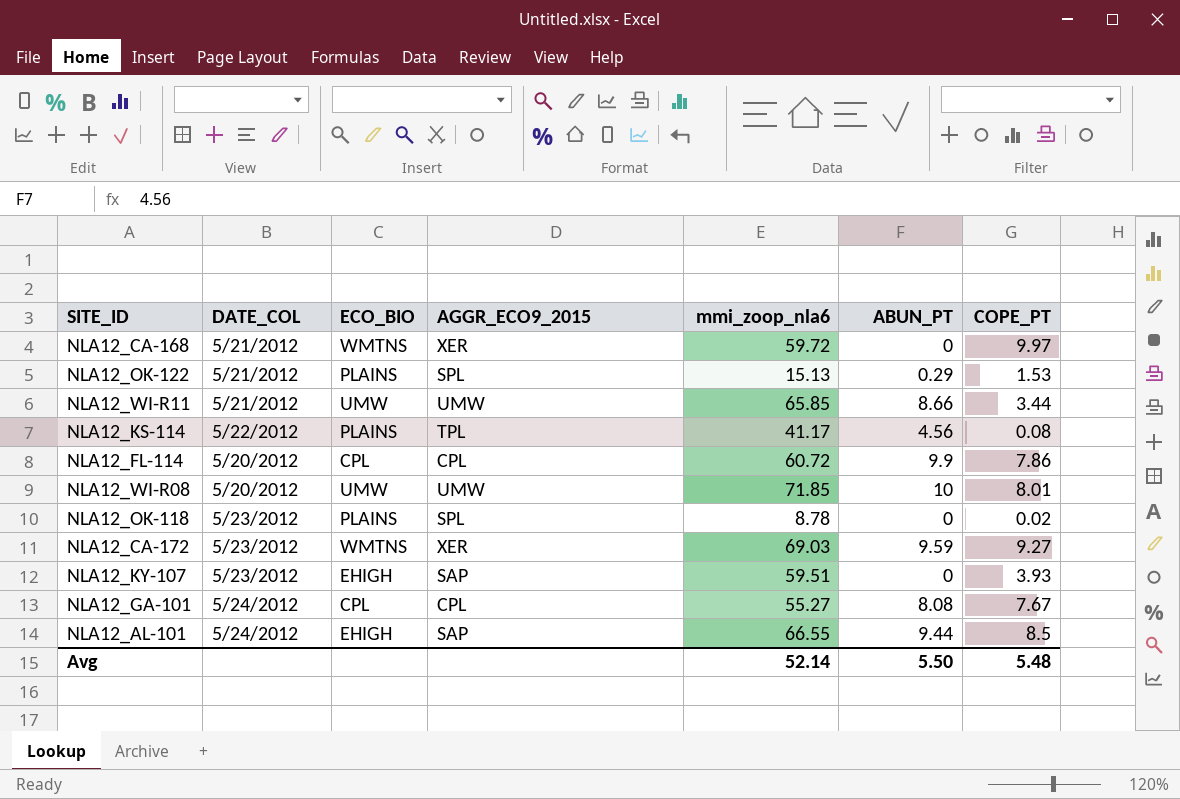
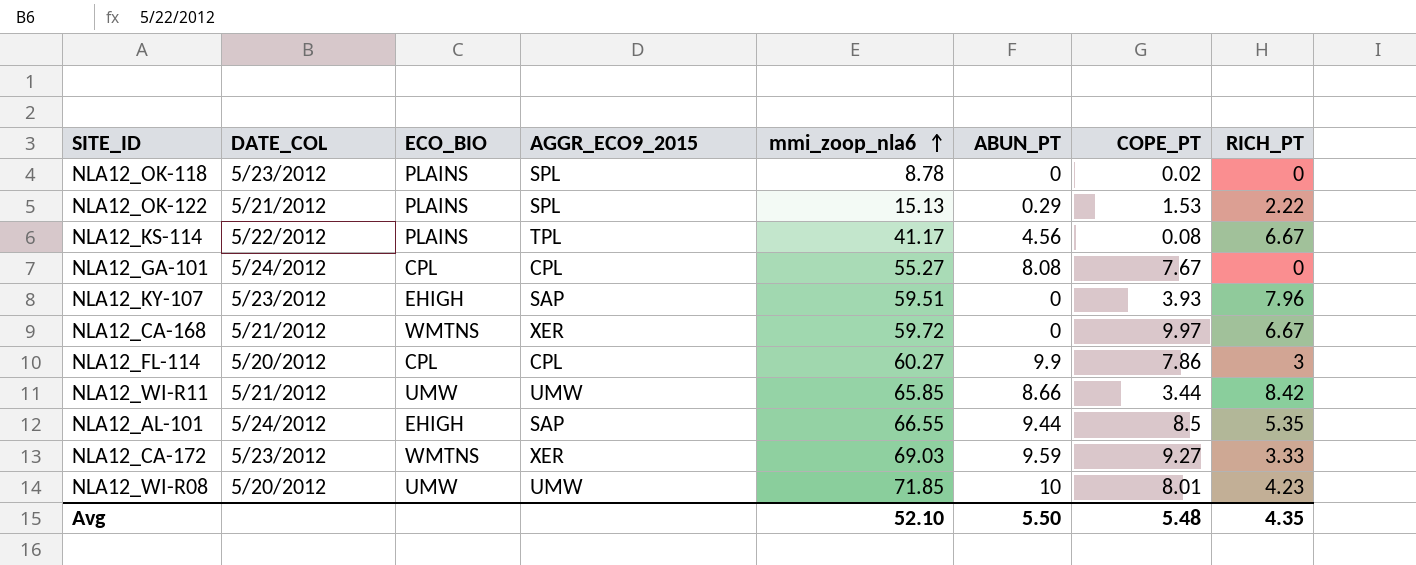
row order: none -> mmi_zoop_nla6 ascending
column RICH_PT | position: none -> 8
NLA12_FL-114 | mmi_zoop_nla6: 60.72 -> 60.27
Avg | mmi_zoop_nla6: 52.14 -> 52.10

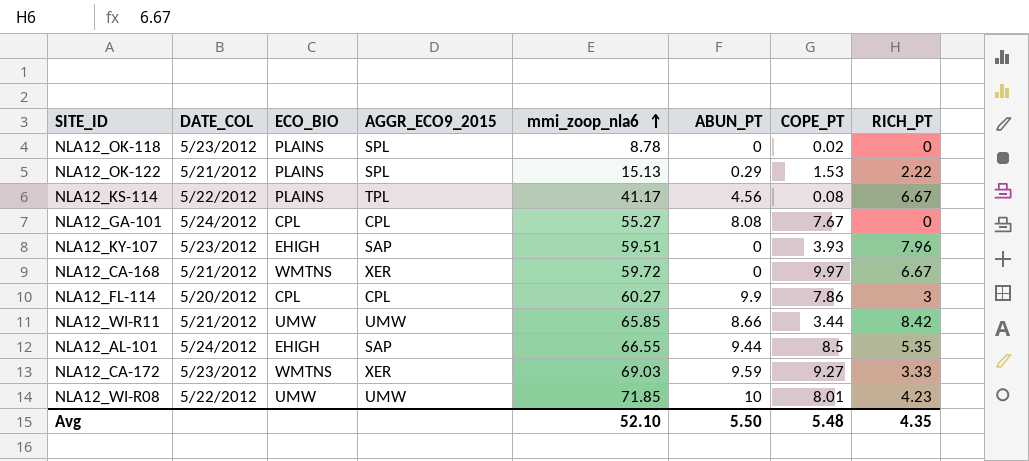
NLA12_WI-R08 | DATE_COL: 5/20/2012 -> 5/22/2012

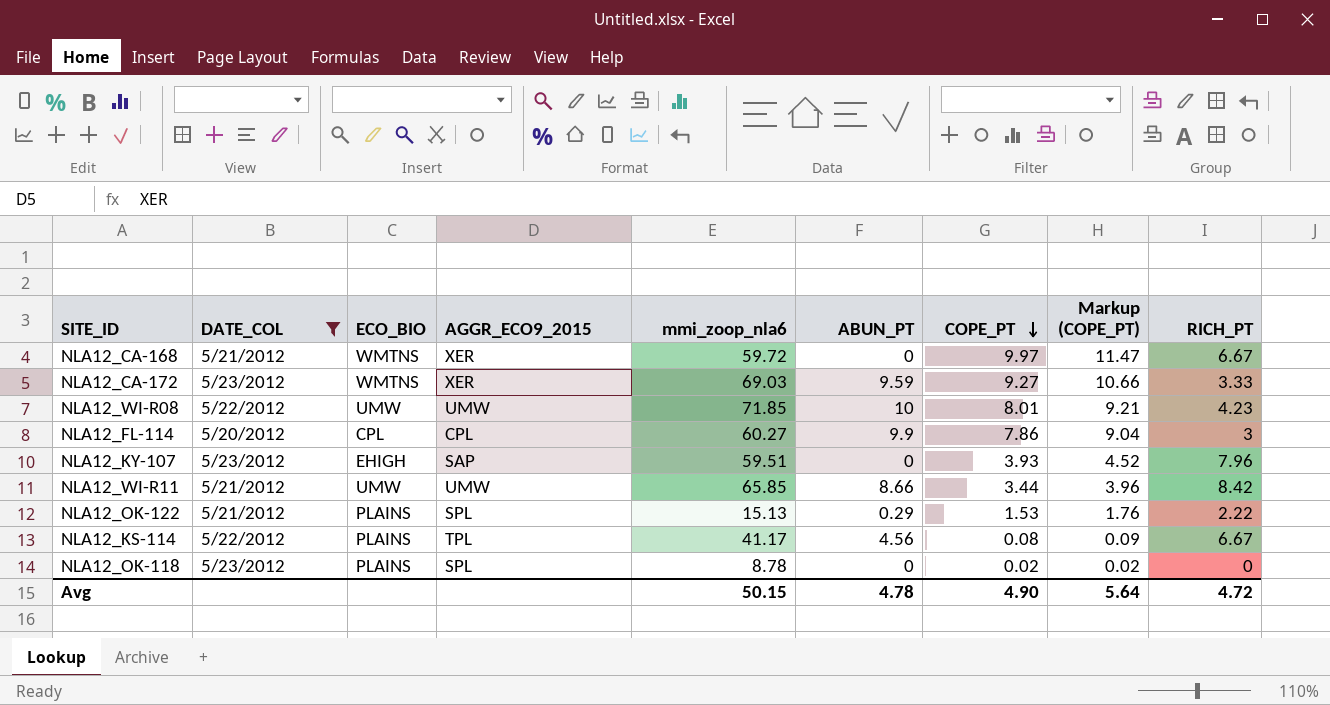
filter: none -> DATE_COL != 5/24/2012
row order: mmi_zoop_nla6 ascending -> COPE_PT descending
column Markup (COPE_PT) | formula: none -> [COPE_PT] * 1.15
Avg | mmi_zoop_nla6: 52.10 -> 50.15
Avg | ABUN_PT: 5.50 -> 4.78
Avg | COPE_PT: 5.48 -> 4.90
Avg | RICH_PT: 4.35 -> 4.72

